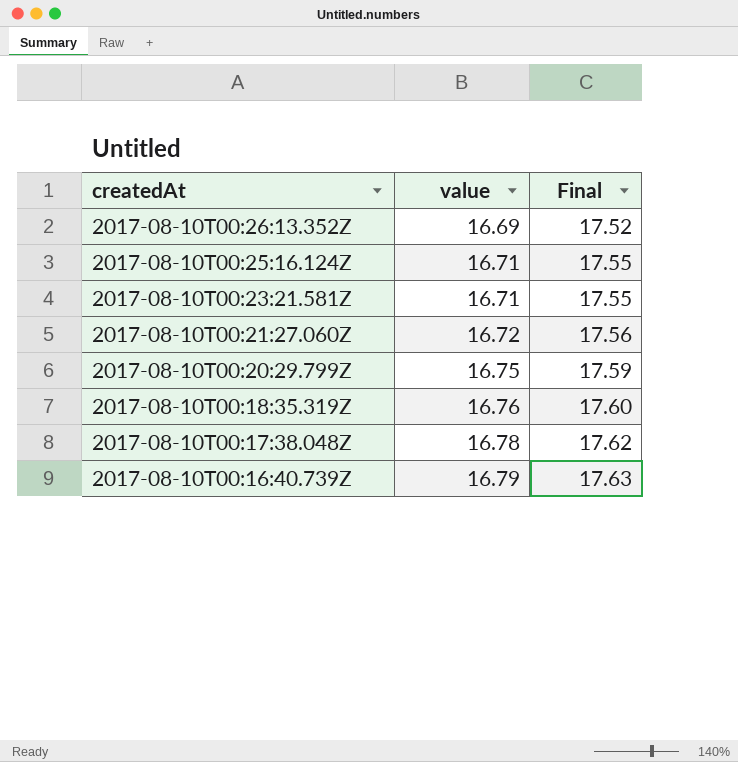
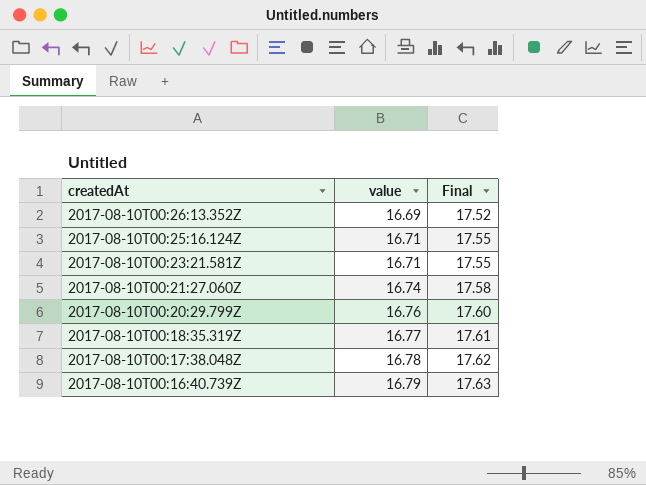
2017-08-10T00:21:27.060Z | value: 16.72 -> 16.74
2017-08-10T00:21:27.060Z | Final: 17.56 -> 17.58
2017-08-10T00:20:29.799Z | value: 16.75 -> 16.76
2017-08-10T00:20:29.799Z | Final: 17.59 -> 17.60
2017-08-10T00:18:35.319Z | value: 16.76 -> 16.77
2017-08-10T00:18:35.319Z | Final: 17.60 -> 17.61

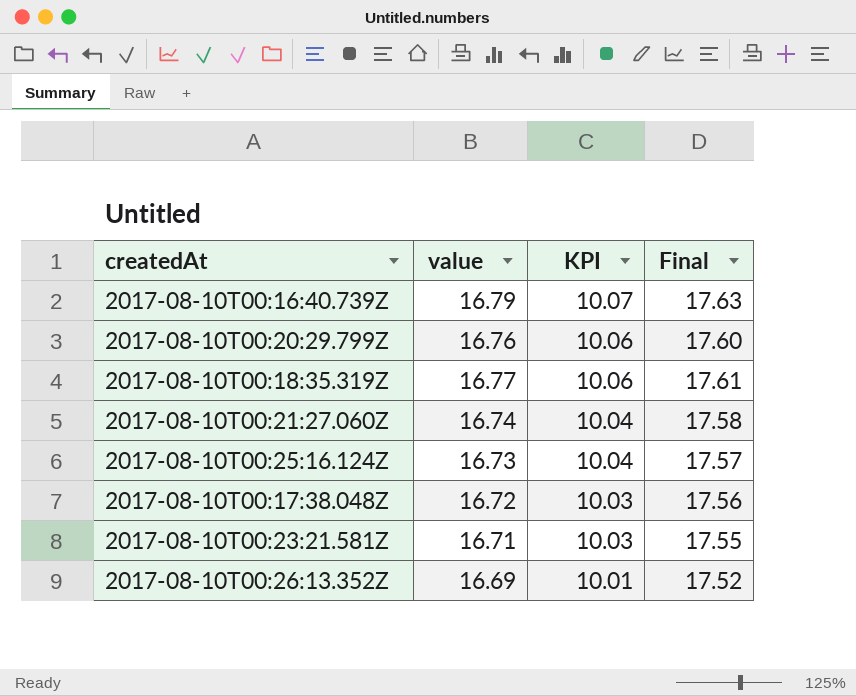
row order: createdAt descending -> KPI descending
column KPI | formula: none -> [value] * 0.6
2017-08-10T00:25:16.124Z | value: 16.71 -> 16.73
2017-08-10T00:25:16.124Z | Final: 17.55 -> 17.57
2017-08-10T00:17:38.048Z | value: 16.78 -> 16.72
2017-08-10T00:17:38.048Z | Final: 17.62 -> 17.56

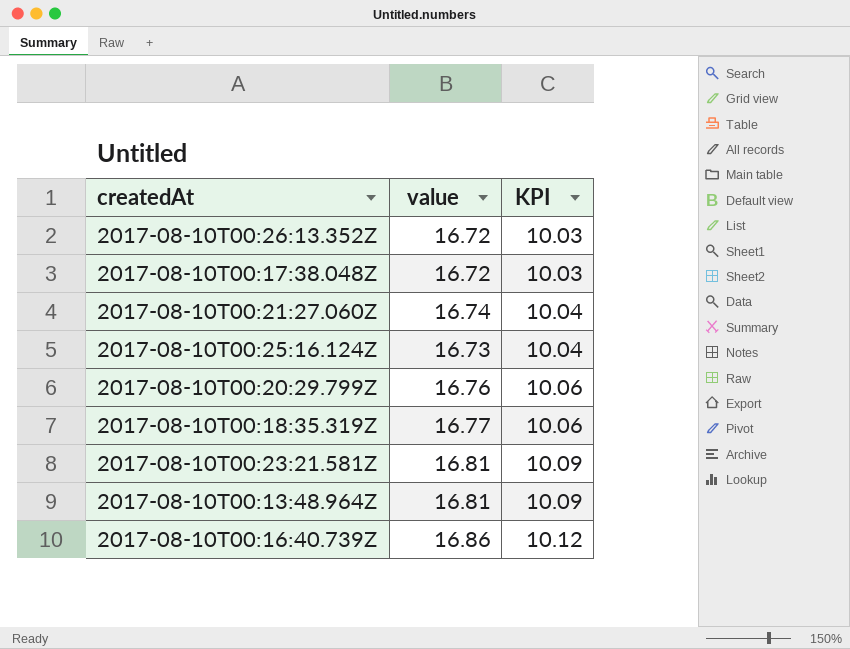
row order: KPI descending -> KPI ascending
column Final | formula: [value] * 1.05 -> none
2017-08-10T00:26:13.352Z | value: 16.69 -> 16.72
2017-08-10T00:26:13.352Z | KPI: 10.01 -> 10.03
2017-08-10T00:23:21.581Z | value: 16.71 -> 16.81
2017-08-10T00:23:21.581Z | KPI: 10.03 -> 10.09
row 2017-08-10T00:13:48.964Z: none -> 16.81 | 10.09
2017-08-10T00:16:40.739Z | value: 16.79 -> 16.86
2017-08-10T00:16:40.739Z | KPI: 10.07 -> 10.12

